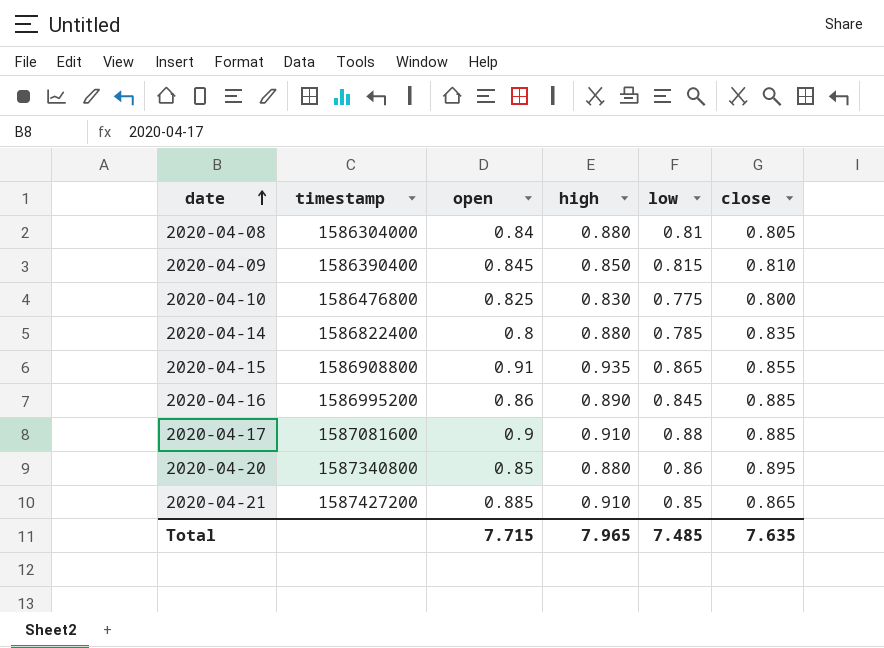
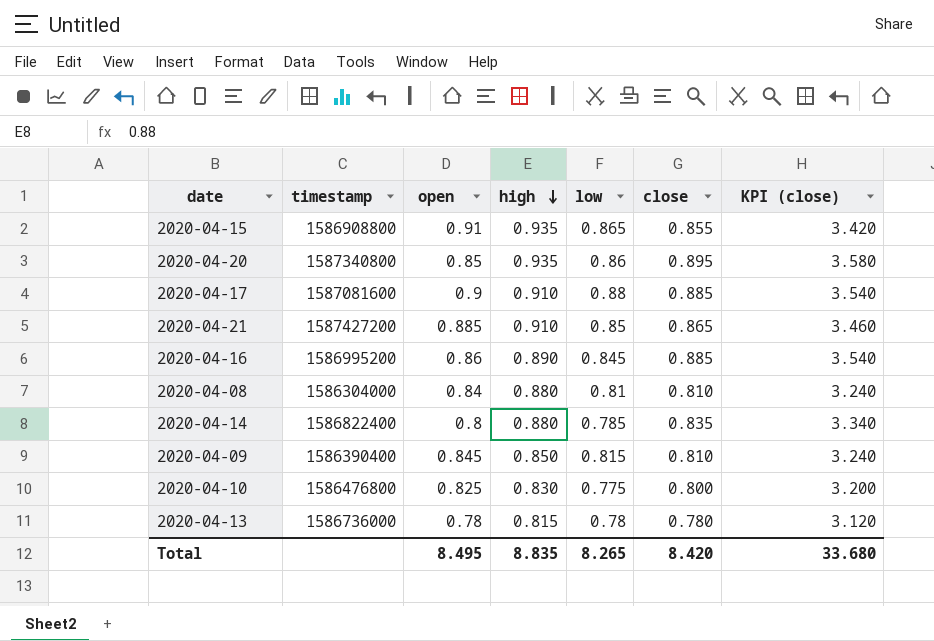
row order: date ascending -> high descending
column KPI (close) | formula: none -> [close] * 4
2020-04-20 | high: 0.880 -> 0.935
2020-04-08 | close: 0.805 -> 0.810
row 2020-04-13: none -> 1586736000 | 0.78 | 0.815 | 0.78 | 0.780 | 3.120
Total | open: 7.715 -> 8.495
Total | high: 7.965 -> 8.835
Total | low: 7.485 -> 8.265
Total | close: 7.635 -> 8.420

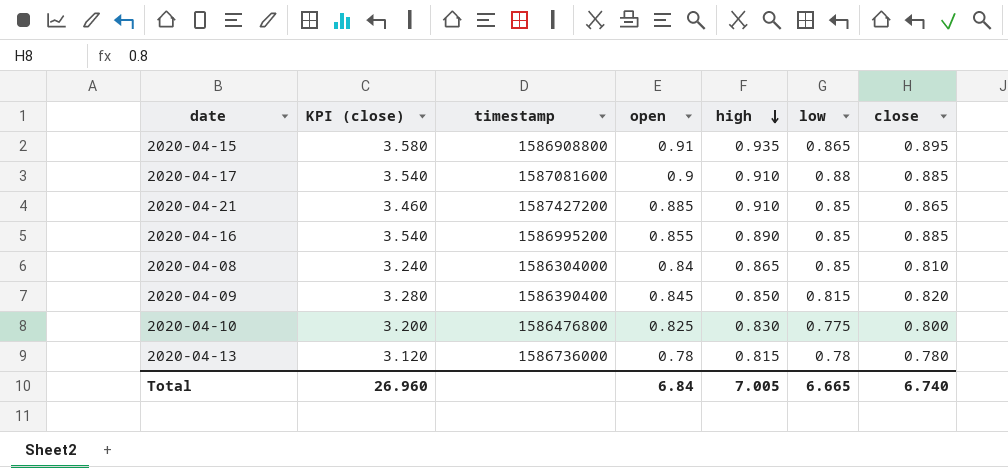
column KPI (close) | position: 7 -> 2
row 2020-04-20: 1587340800 | 0.85 | 0.935 | 0.86 | 0.895 | 3.580 -> none
row 2020-04-14: 1586822400 | 0.8 | 0.880 | 0.785 | 0.835 | 3.340 -> none
2020-04-15 | KPI (close): 3.420 -> 3.580
2020-04-15 | close: 0.855 -> 0.895
2020-04-16 | open: 0.86 -> 0.855
2020-04-16 | low: 0.845 -> 0.85
2020-04-08 | high: 0.880 -> 0.865
2020-04-08 | low: 0.81 -> 0.85
2020-04-09 | KPI (close): 3.240 -> 3.280
2020-04-09 | close: 0.810 -> 0.820
Total | KPI (close): 33.680 -> 26.960
Total | open: 8.495 -> 6.84
Total | high: 8.835 -> 7.005
Total | low: 8.265 -> 6.665
Total | close: 8.420 -> 6.740

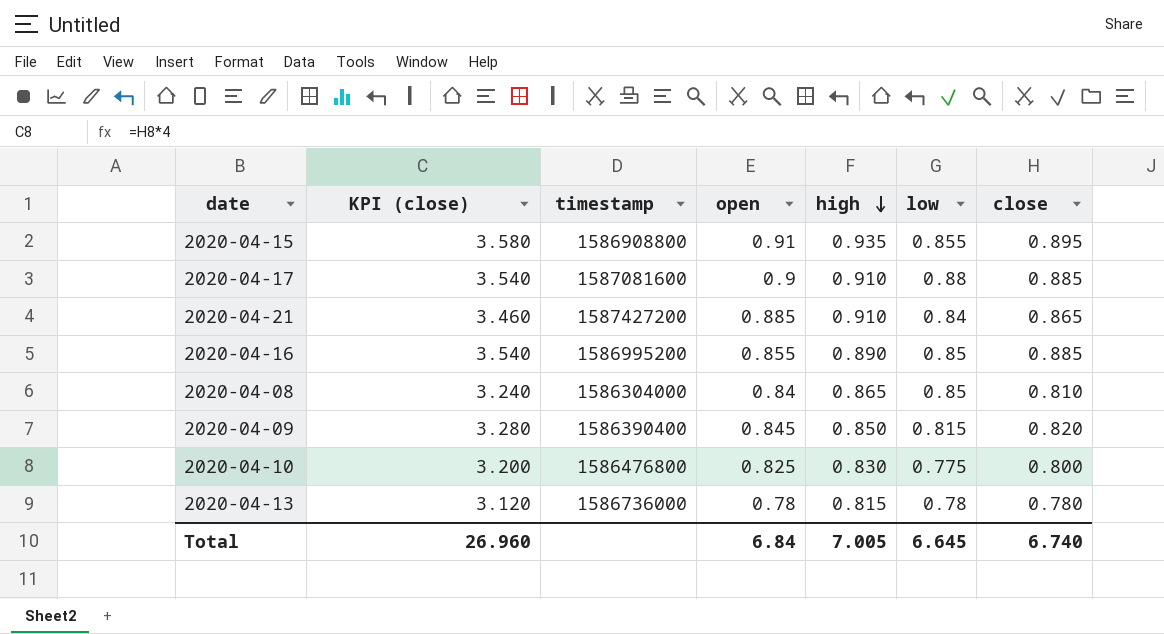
2020-04-15 | low: 0.865 -> 0.855
2020-04-21 | low: 0.85 -> 0.84
Total | low: 6.665 -> 6.645

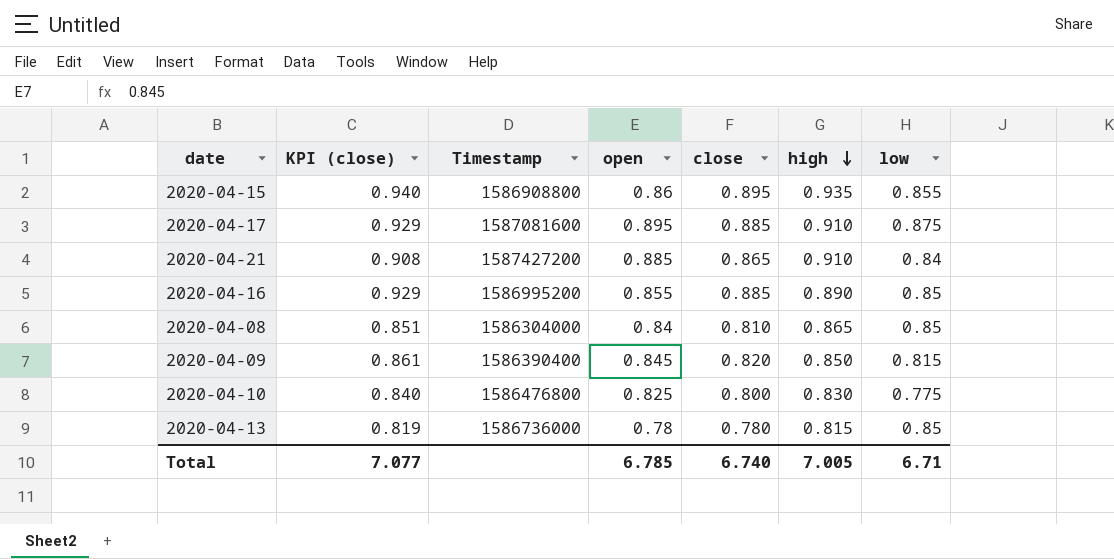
column KPI (close) | formula: [close] * 4 -> [close] * 1.05
column name: timestamp -> Timestamp
column close | position: 7 -> 5
2020-04-15 | open: 0.91 -> 0.86
2020-04-17 | open: 0.9 -> 0.895
2020-04-17 | low: 0.88 -> 0.875
2020-04-13 | low: 0.78 -> 0.85
Total | KPI (close): 26.960 -> 7.077
Total | open: 6.84 -> 6.785
Total | low: 6.645 -> 6.71

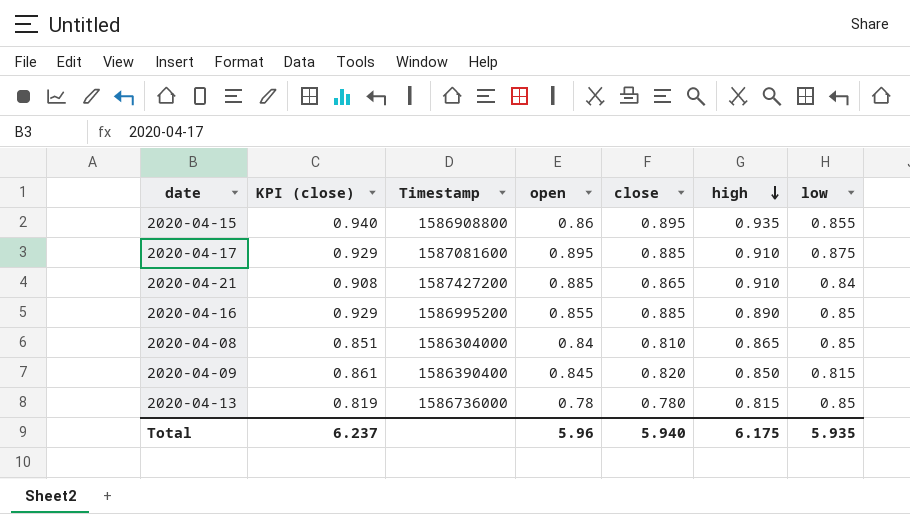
row 2020-04-10: 0.840 | 1586476800 | 0.825 | 0.800 | 0.830 | 0.775 -> none
Total | KPI (close): 7.077 -> 6.237
Total | open: 6.785 -> 5.96
Total | close: 6.740 -> 5.940
Total | high: 7.005 -> 6.175
Total | low: 6.71 -> 5.935

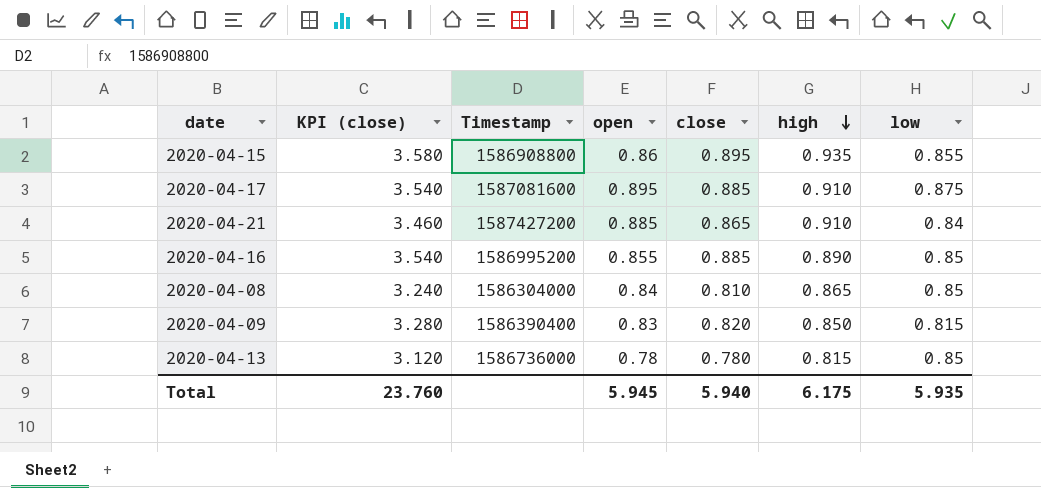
column KPI (close) | formula: [close] * 1.05 -> [close] * 4
2020-04-09 | open: 0.845 -> 0.83
Total | KPI (close): 6.237 -> 23.760
Total | open: 5.96 -> 5.945

